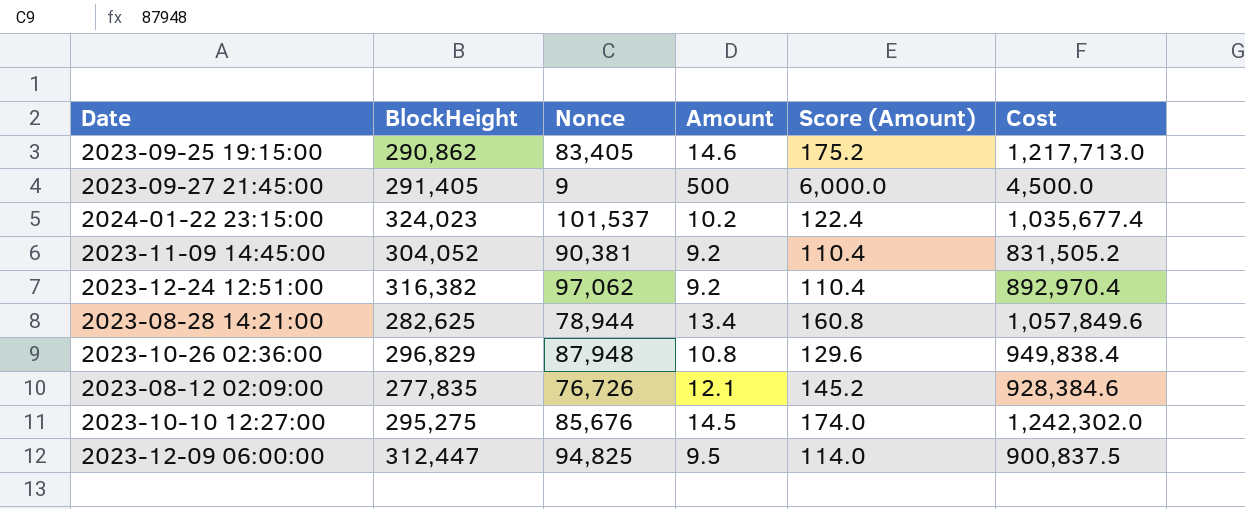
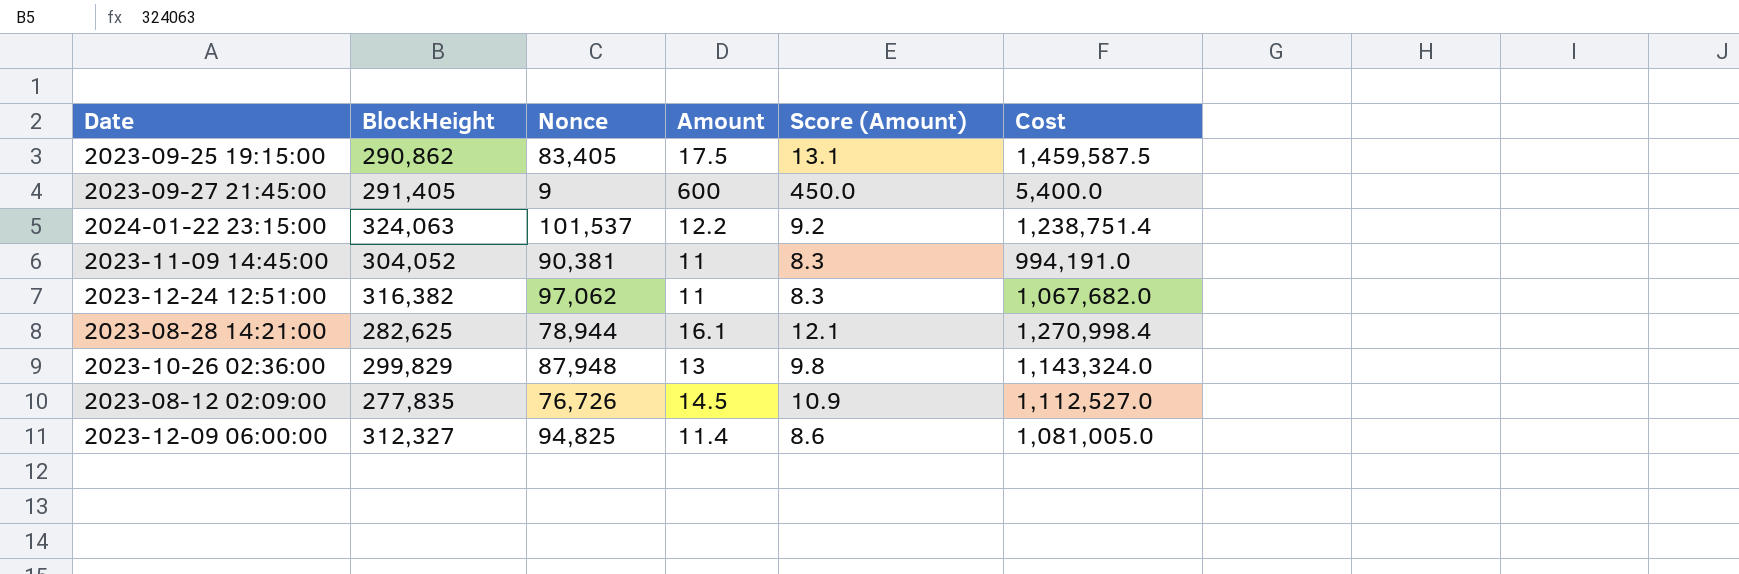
column Score (Amount) | formula: [Amount] * 12 -> [Amount] * 0.75
row 2023-10-10 12:27:00: 295,275 | 85,676 | 14.5 | 174.0 | 1,242,302.0 -> none
2023-09-25 19:15:00 | Amount: 14.6 -> 17.5
2023-09-25 19:15:00 | Cost: 1,217,713.0 -> 1,459,587.5
2023-09-27 21:45:00 | Amount: 500 -> 600
2023-09-27 21:45:00 | Cost: 4,500.0 -> 5,400.0
2024-01-22 23:15:00 | BlockHeight: 324,023 -> 324,063
2024-01-22 23:15:00 | Amount: 10.2 -> 12.2
2024-01-22 23:15:00 | Cost: 1,035,677.4 -> 1,238,751.4
2023-11-09 14:45:00 | Amount: 9.2 -> 11
2023-11-09 14:45:00 | Cost: 831,505.2 -> 994,191.0
2023-12-24 12:51:00 | Amount: 9.2 -> 11
2023-12-24 12:51:00 | Cost: 892,970.4 -> 1,067,682.0
2023-08-28 14:21:00 | Amount: 13.4 -> 16.1
2023-08-28 14:21:00 | Cost: 1,057,849.6 -> 1,270,998.4
2023-10-26 02:36:00 | BlockHeight: 296,829 -> 299,829
2023-10-26 02:36:00 | Amount: 10.8 -> 13
2023-10-26 02:36:00 | Cost: 949,838.4 -> 1,143,324.0
2023-08-12 02:09:00 | Amount: 12.1 -> 14.5
2023-08-12 02:09:00 | Cost: 928,384.6 -> 1,112,527.0
2023-12-09 06:00:00 | BlockHeight: 312,447 -> 312,327
2023-12-09 06:00:00 | Amount: 9.5 -> 11.4
2023-12-09 06:00:00 | Cost: 900,837.5 -> 1,081,005.0

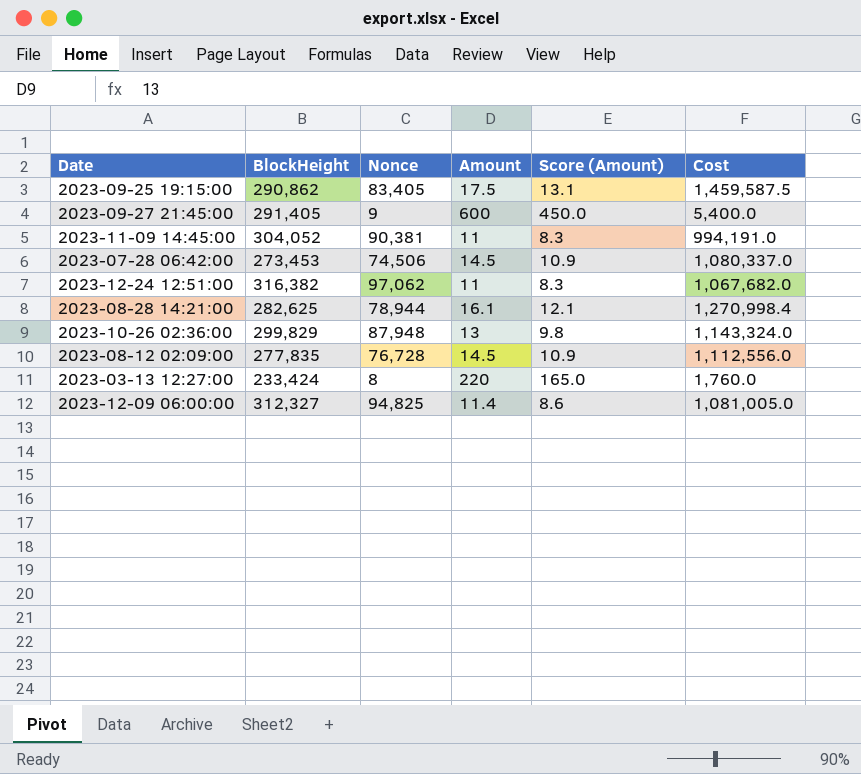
row 2024-01-22 23:15:00: 324,063 | 101,537 | 12.2 | 9.2 | 1,238,751.4 -> none
row 2023-07-28 06:42:00: none -> 273,453 | 74,506 | 14.5 | 10.9 | 1,080,337.0
2023-08-12 02:09:00 | Nonce: 76,726 -> 76,728
2023-08-12 02:09:00 | Cost: 1,112,527.0 -> 1,112,556.0
row 2023-03-13 12:27:00: none -> 233,424 | 8 | 220 | 165.0 | 1,760.0

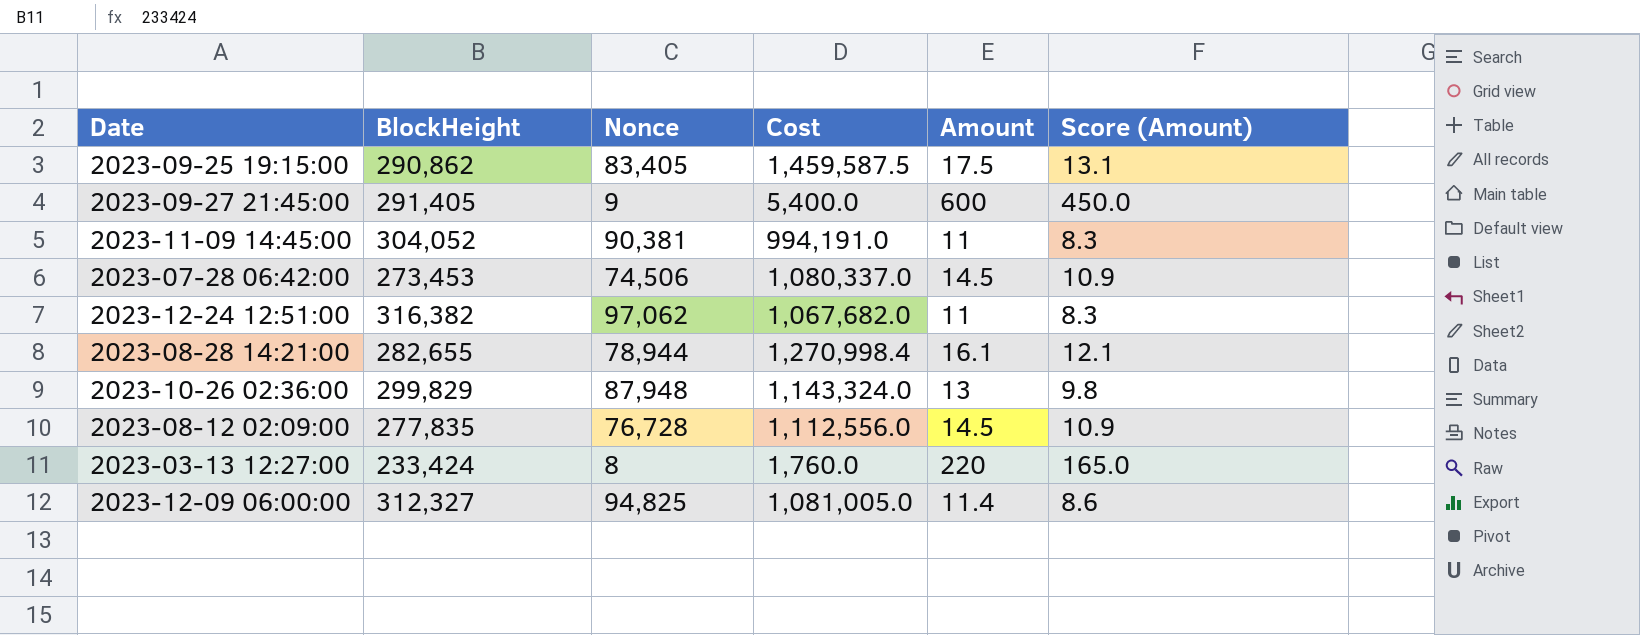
column Cost | position: 6 -> 4
2023-08-28 14:21:00 | BlockHeight: 282,625 -> 282,655

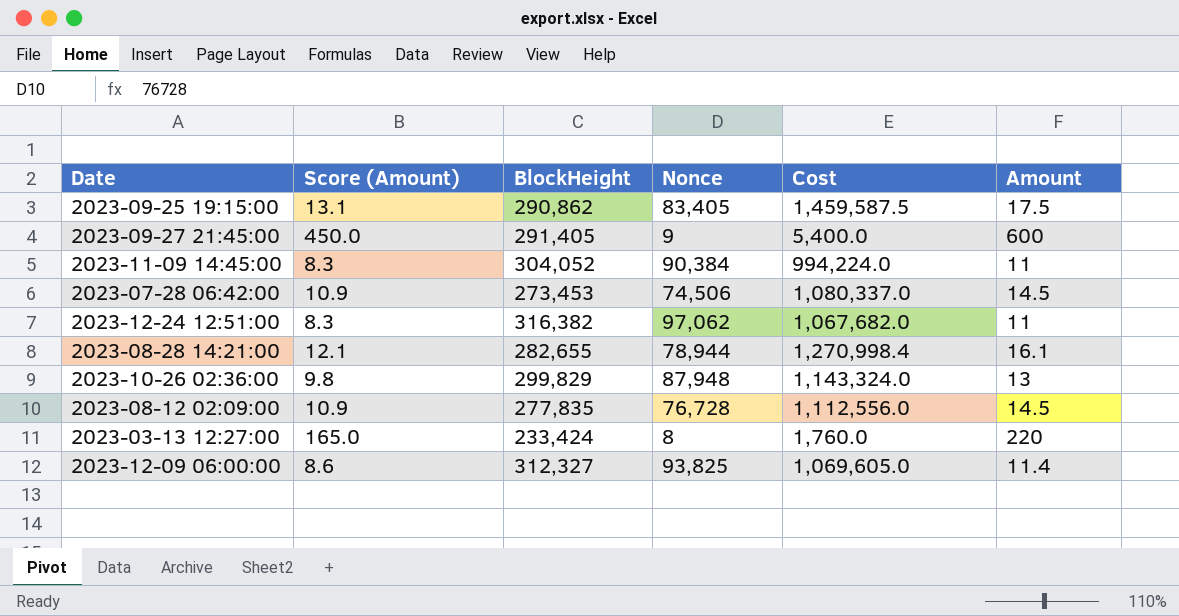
column Score (Amount) | position: 6 -> 2
2023-11-09 14:45:00 | Nonce: 90,381 -> 90,384
2023-11-09 14:45:00 | Cost: 994,191.0 -> 994,224.0
2023-12-09 06:00:00 | Nonce: 94,825 -> 93,825
2023-12-09 06:00:00 | Cost: 1,081,005.0 -> 1,069,605.0

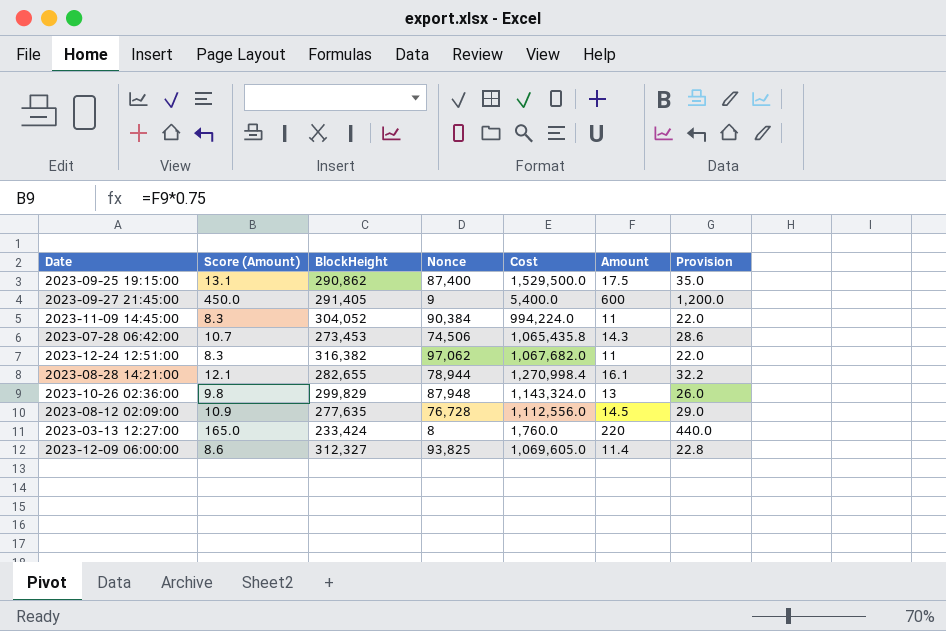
column Provision | formula: none -> [Amount] * 2
2023-09-25 19:15:00 | Nonce: 83,405 -> 87,400
2023-09-25 19:15:00 | Cost: 1,459,587.5 -> 1,529,500.0
2023-07-28 06:42:00 | Score (Amount): 10.9 -> 10.7
2023-07-28 06:42:00 | Cost: 1,080,337.0 -> 1,065,435.8
2023-07-28 06:42:00 | Amount: 14.5 -> 14.3
2023-08-12 02:09:00 | BlockHeight: 277,835 -> 277,635

